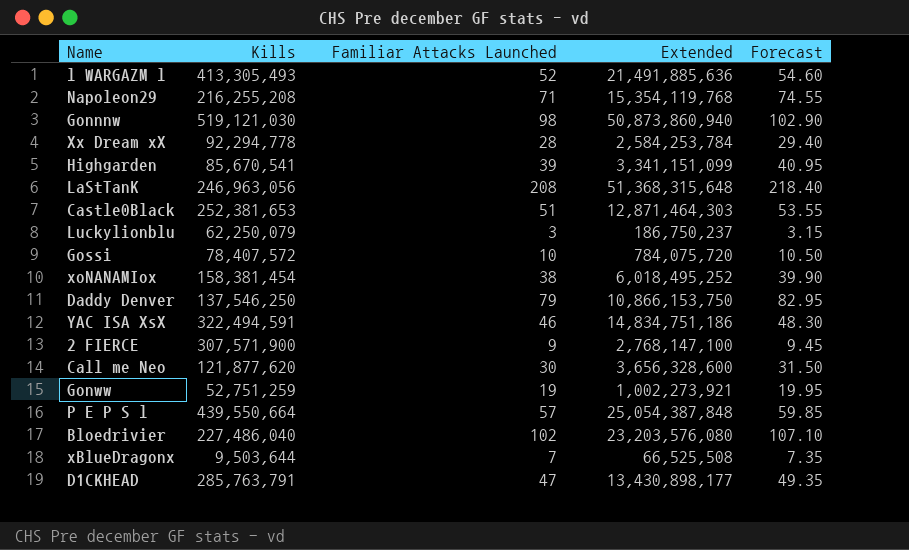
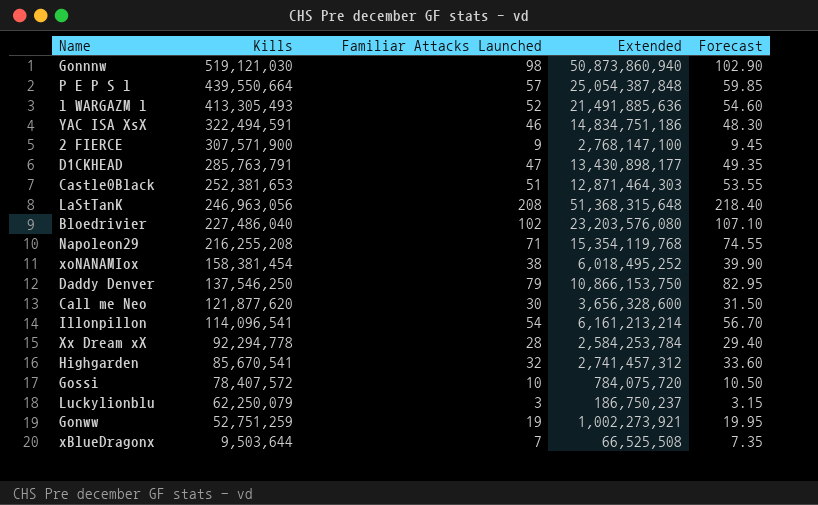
row order: none -> Kills descending
row Illonpillon: none -> 114,096,541 | 54 | 6,161,213,214 | 56.70
Highgarden | Familiar Attacks Launched: 39 -> 32
Highgarden | Extended: 3,341,151,099 -> 2,741,457,312
Highgarden | Forecast: 40.95 -> 33.60

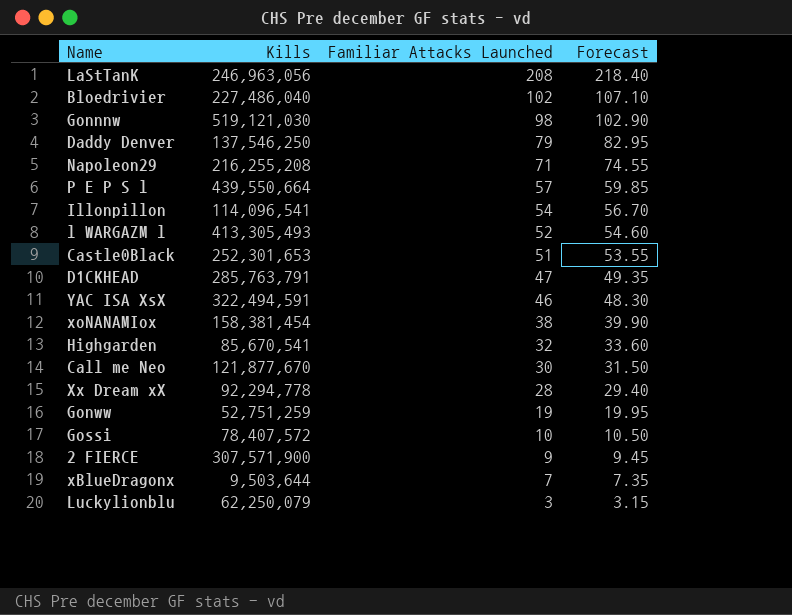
row order: Kills descending -> Familiar Attacks Launched descending
column Extended | formula: [Kills] * [Familiar Attacks Launched] -> none
Castle0Black | Kills: 252,381,653 -> 252,301,653
Call me Neo | Kills: 121,877,620 -> 121,877,670

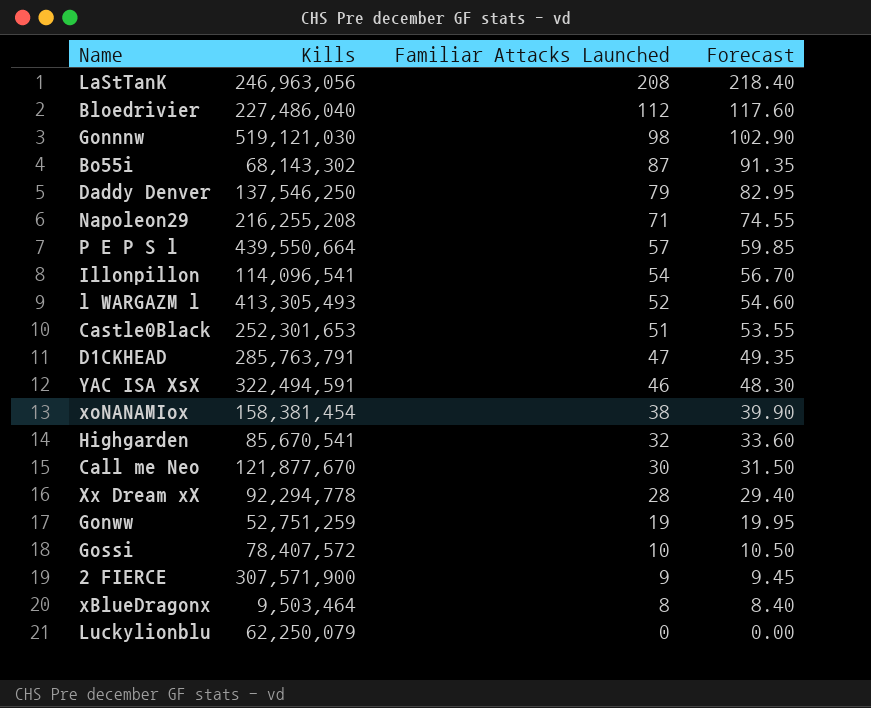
Bloedrivier | Familiar Attacks Launched: 102 -> 112
Bloedrivier | Forecast: 107.10 -> 117.60
row Bo55i: none -> 68,143,302 | 87 | 91.35
xBlueDragonx | Kills: 9,503,644 -> 9,503,464
xBlueDragonx | Familiar Attacks Launched: 7 -> 8
xBlueDragonx | Forecast: 7.35 -> 8.40
Luckylionblu | Familiar Attacks Launched: 3 -> 0
Luckylionblu | Forecast: 3.15 -> 0.00

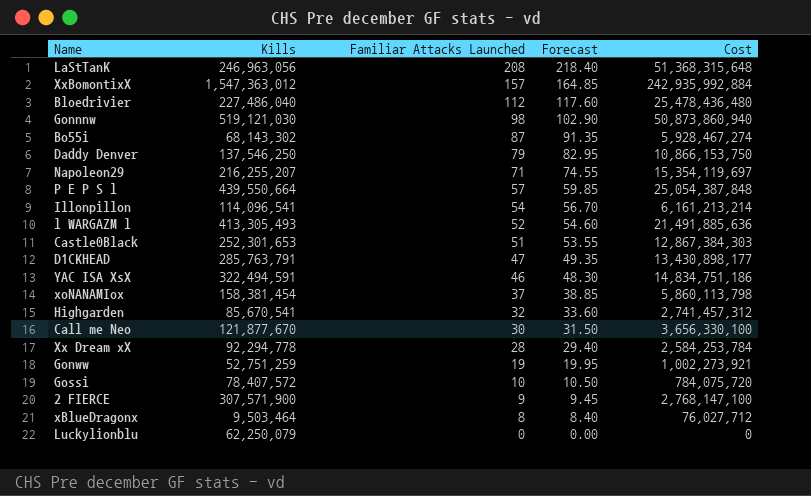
column Cost | formula: none -> [Kills] * [Familiar Attacks Launched]
row XxBomontixX: none -> 1,547,363,012 | 157 | 164.85 | 242,935,992,884
Napoleon29 | Kills: 216,255,208 -> 216,255,207
xoNANAMIox | Familiar Attacks Launched: 38 -> 37
xoNANAMIox | Forecast: 39.90 -> 38.85

